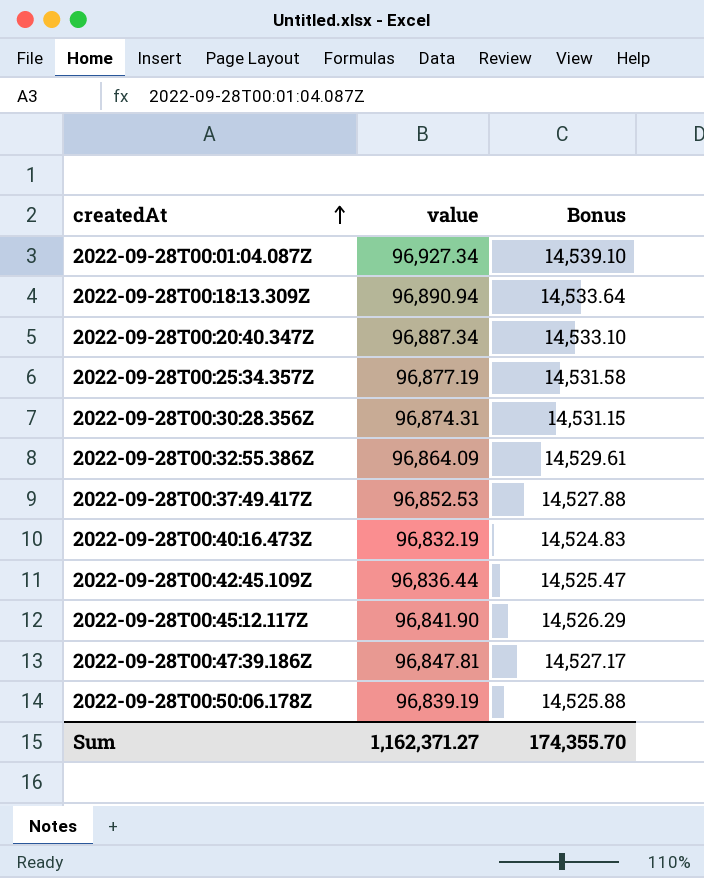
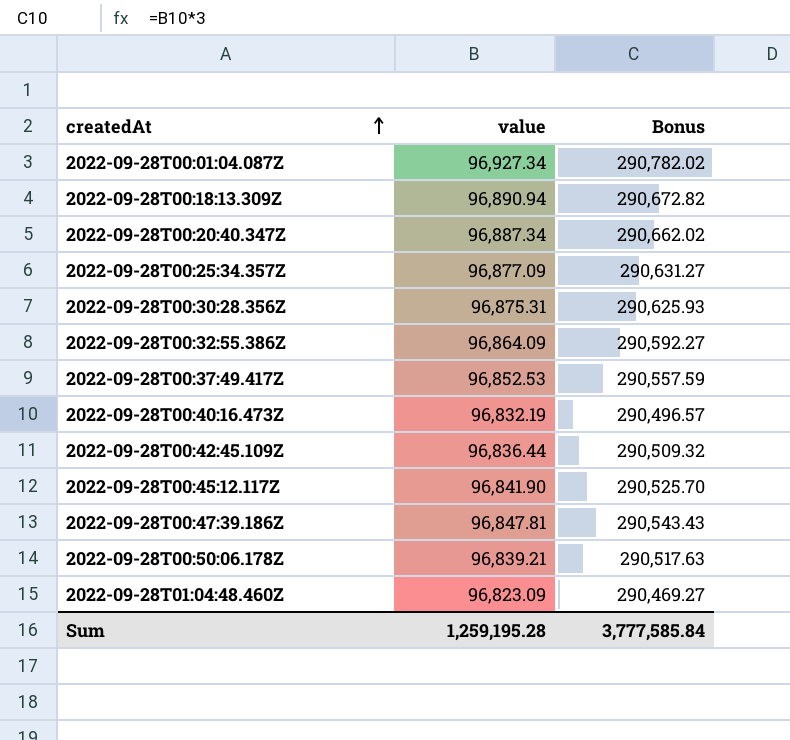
column Bonus | formula: [value] * 0.15 -> [value] * 3
2022-09-28T00:25:34.357Z | value: 96,877.19 -> 96,877.09
2022-09-28T00:30:28.356Z | value: 96,874.31 -> 96,875.31
2022-09-28T00:50:06.178Z | value: 96,839.19 -> 96,839.21
row 2022-09-28T01:04:48.460Z: none -> 96,823.09 | 290,469.27
Sum | value: 1,162,371.27 -> 1,259,195.28
Sum | Bonus: 174,355.70 -> 3,777,585.84

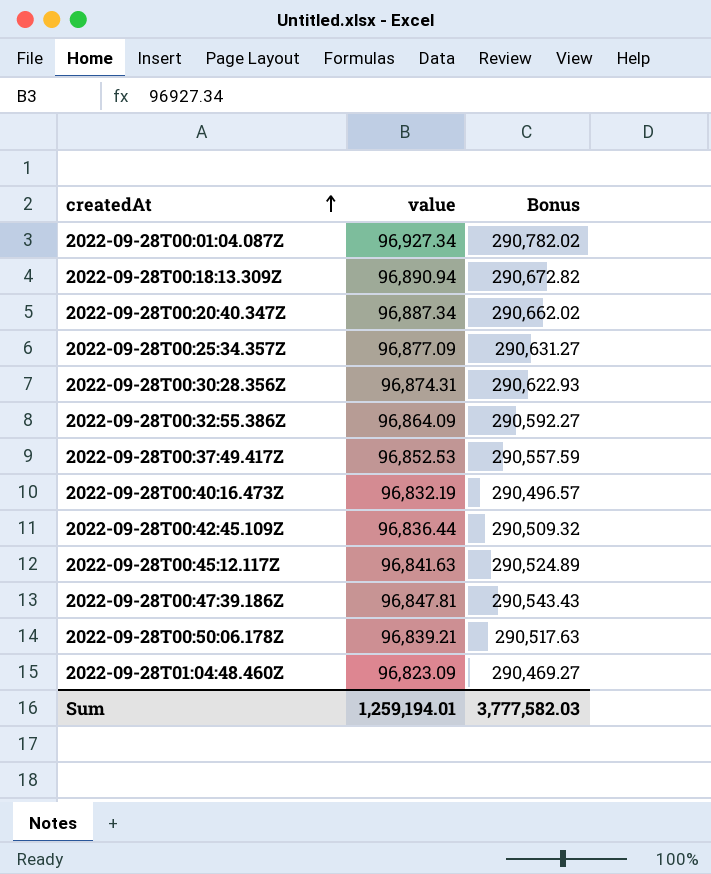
2022-09-28T00:30:28.356Z | value: 96,875.31 -> 96,874.31
2022-09-28T00:30:28.356Z | Bonus: 290,625.93 -> 290,622.93
2022-09-28T00:45:12.117Z | value: 96,841.90 -> 96,841.63
2022-09-28T00:45:12.117Z | Bonus: 290,525.70 -> 290,524.89
Sum | value: 1,259,195.28 -> 1,259,194.01
Sum | Bonus: 3,777,585.84 -> 3,777,582.03

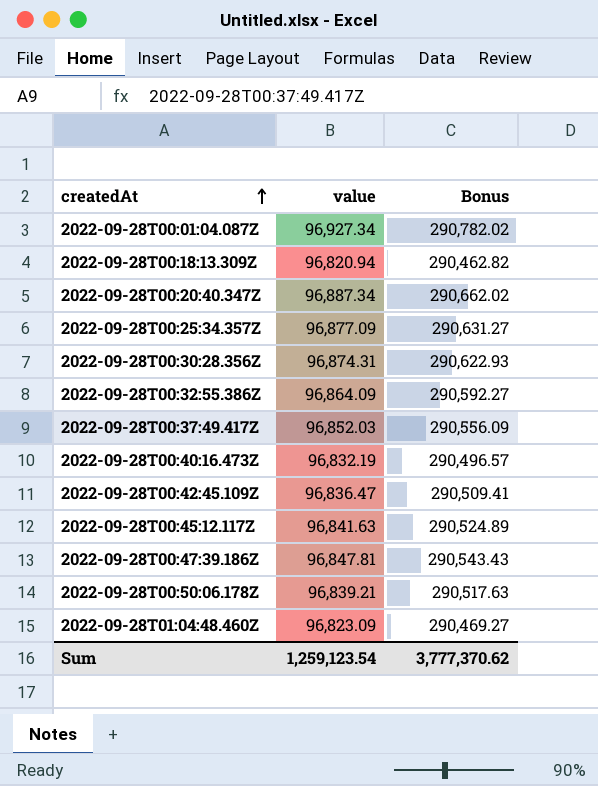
2022-09-28T00:18:13.309Z | value: 96,890.94 -> 96,820.94
2022-09-28T00:18:13.309Z | Bonus: 290,672.82 -> 290,462.82
2022-09-28T00:37:49.417Z | value: 96,852.53 -> 96,852.03
2022-09-28T00:37:49.417Z | Bonus: 290,557.59 -> 290,556.09
2022-09-28T00:42:45.109Z | value: 96,836.44 -> 96,836.47
2022-09-28T00:42:45.109Z | Bonus: 290,509.32 -> 290,509.41
Sum | value: 1,259,194.01 -> 1,259,123.54
Sum | Bonus: 3,777,582.03 -> 3,777,370.62

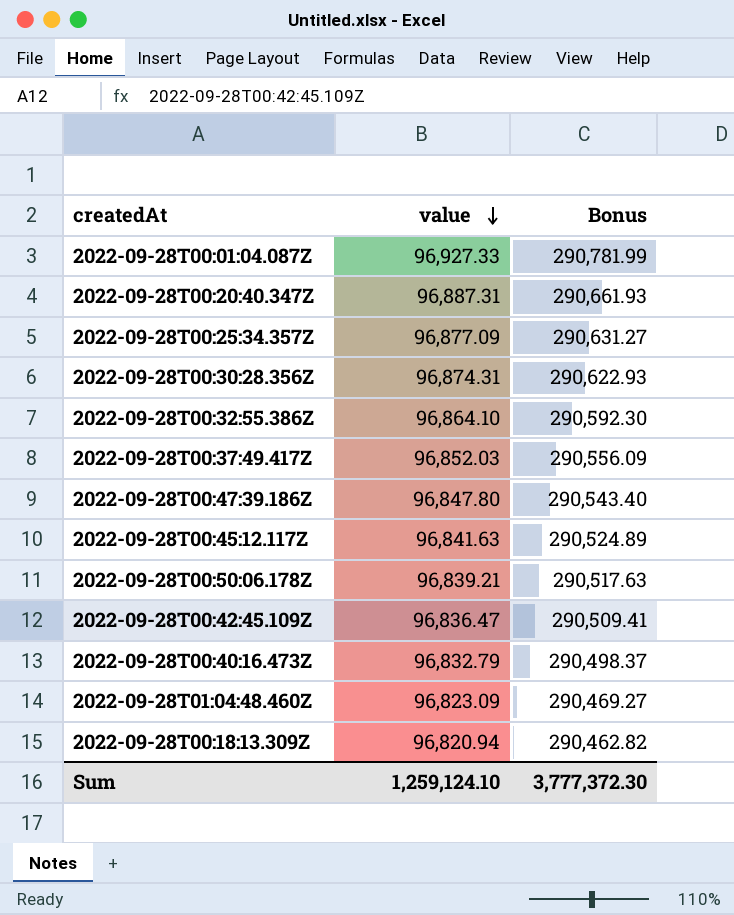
row order: createdAt ascending -> value descending
2022-09-28T00:01:04.087Z | value: 96,927.34 -> 96,927.33
2022-09-28T00:01:04.087Z | Bonus: 290,782.02 -> 290,781.99
2022-09-28T00:20:40.347Z | value: 96,887.34 -> 96,887.31
2022-09-28T00:20:40.347Z | Bonus: 290,662.02 -> 290,661.93
2022-09-28T00:32:55.386Z | value: 96,864.09 -> 96,864.10
2022-09-28T00:32:55.386Z | Bonus: 290,592.27 -> 290,592.30
2022-09-28T00:47:39.186Z | value: 96,847.81 -> 96,847.80
2022-09-28T00:47:39.186Z | Bonus: 290,543.43 -> 290,543.40
2022-09-28T00:40:16.473Z | value: 96,832.19 -> 96,832.79
2022-09-28T00:40:16.473Z | Bonus: 290,496.57 -> 290,498.37
Sum | value: 1,259,123.54 -> 1,259,124.10
Sum | Bonus: 3,777,370.62 -> 3,777,372.30

